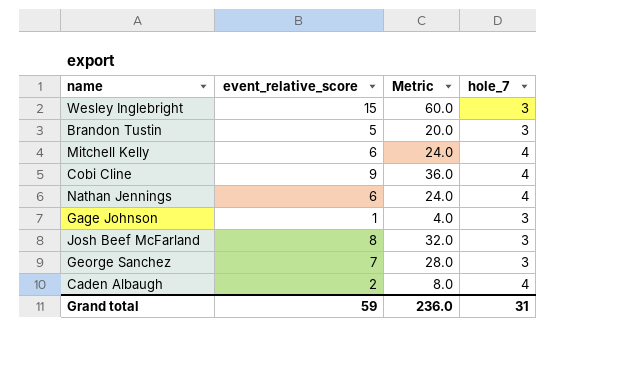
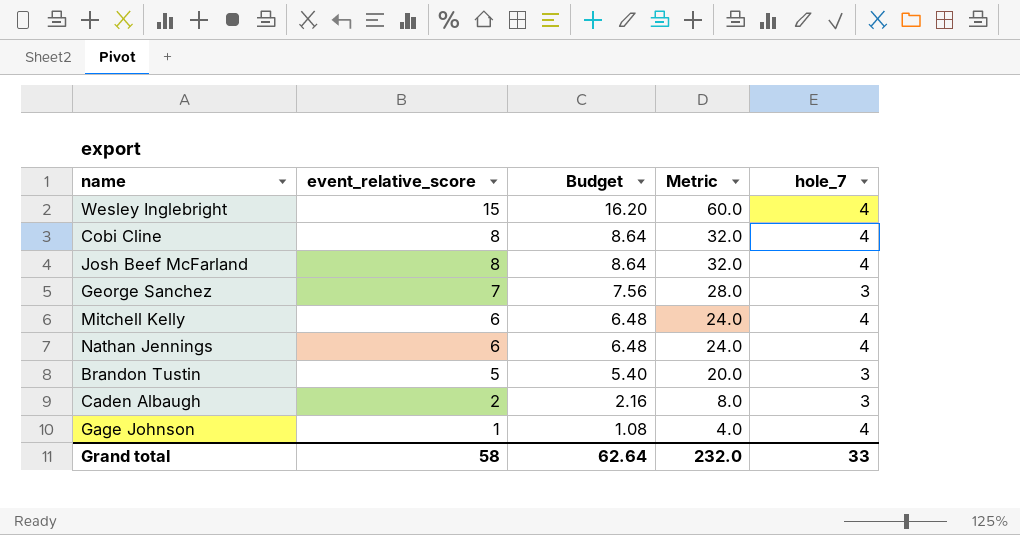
row order: none -> event_relative_score descending
column Budget | formula: none -> [event_relative_score] * 1.08
Wesley Inglebright | hole_7: 3 -> 4
Cobi Cline | event_relative_score: 9 -> 8
Cobi Cline | Metric: 36.0 -> 32.0
Josh Beef McFarland | hole_7: 3 -> 4
Caden Albaugh | hole_7: 4 -> 3
Gage Johnson | hole_7: 3 -> 4
Grand total | event_relative_score: 59 -> 58
Grand total | Metric: 236.0 -> 232.0
Grand total | hole_7: 31 -> 33

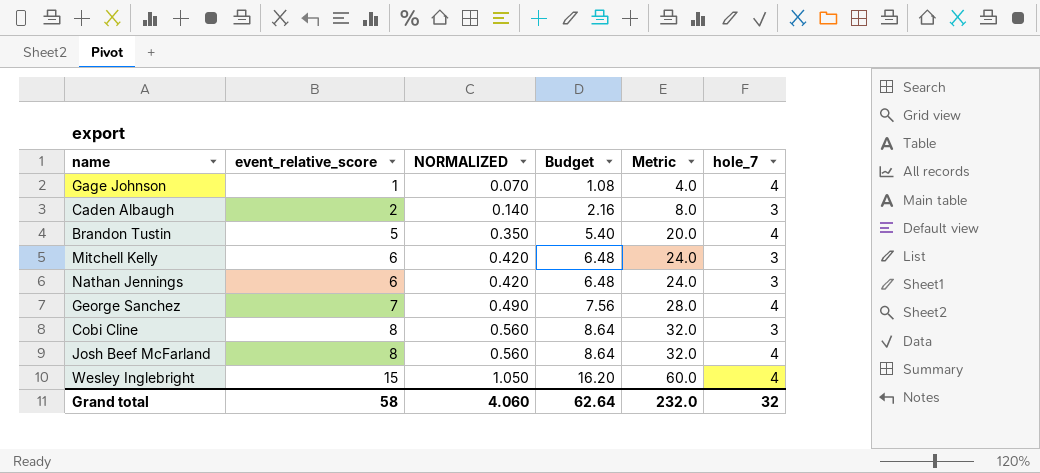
row order: event_relative_score descending -> event_relative_score ascending
column NORMALIZED | formula: none -> [event_relative_score] * 0.07
Brandon Tustin | hole_7: 3 -> 4
Mitchell Kelly | hole_7: 4 -> 3
Nathan Jennings | hole_7: 4 -> 3
George Sanchez | hole_7: 3 -> 4
Cobi Cline | hole_7: 4 -> 3
Grand total | hole_7: 33 -> 32

